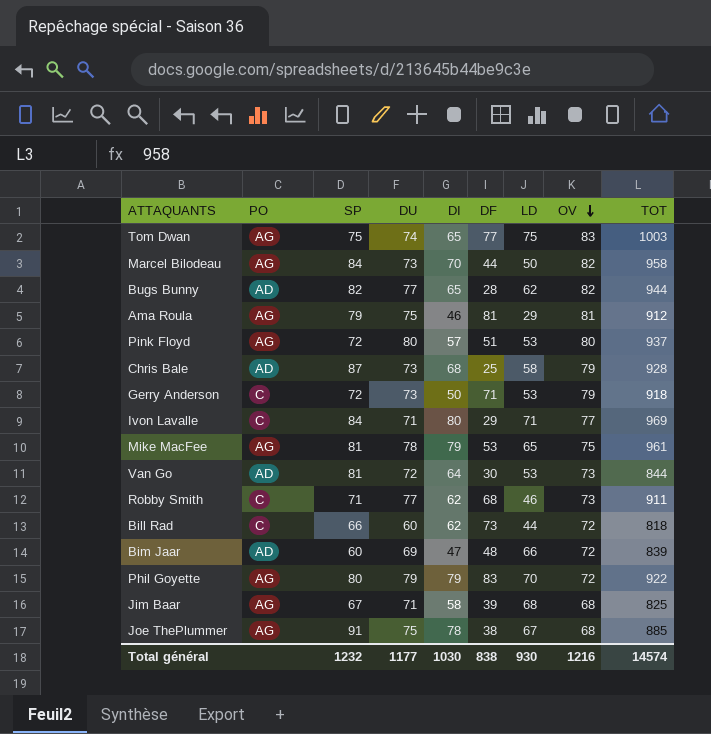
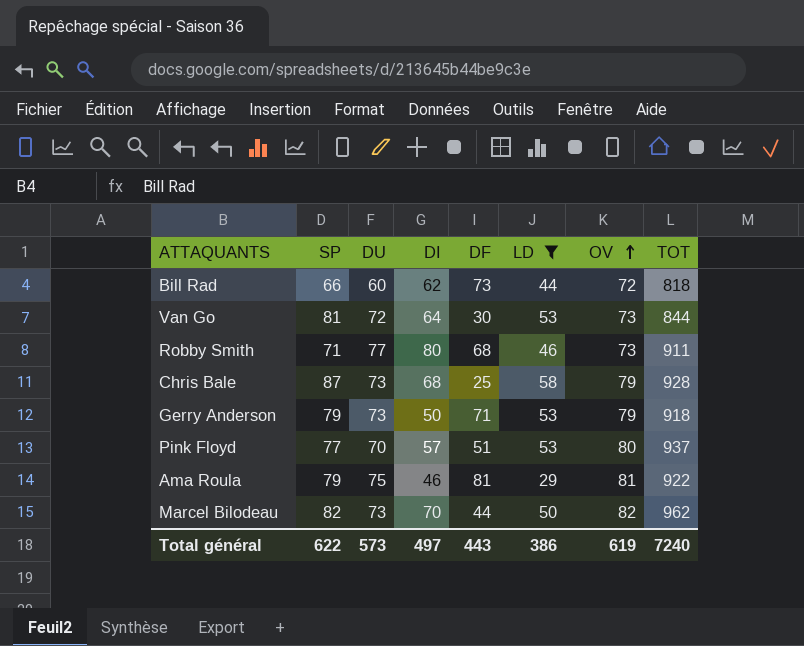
filter: none -> LD <= 58
row order: OV descending -> OV ascending
column PO | position: 2 -> none
Robby Smith | DI: 62 -> 80
Gerry Anderson | SP: 72 -> 79
Pink Floyd | SP: 72 -> 77
Pink Floyd | DU: 80 -> 70
Ama Roula | TOT: 912 -> 922
Marcel Bilodeau | SP: 84 -> 82
Marcel Bilodeau | TOT: 958 -> 962
Total général | SP: 1232 -> 622
Total général | DU: 1177 -> 573
Total général | DI: 1030 -> 497
Total général | DF: 838 -> 443
Total général | LD: 930 -> 386
Total général | OV: 1216 -> 619
Total général | TOT: 14574 -> 7240

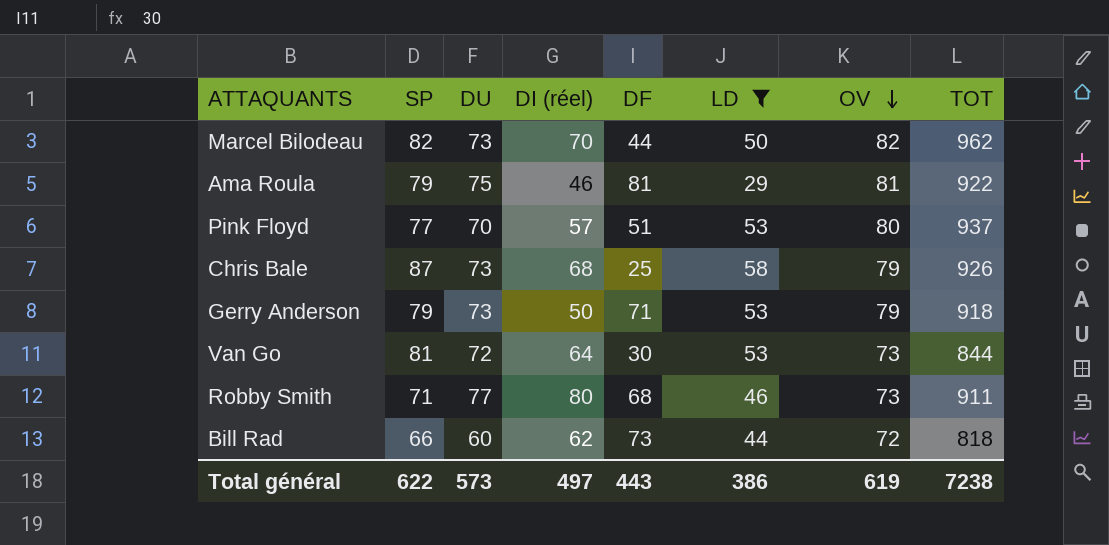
row order: OV ascending -> OV descending
column name: DI -> DI (réel)
Chris Bale | TOT: 928 -> 926
Total général | TOT: 7240 -> 7238

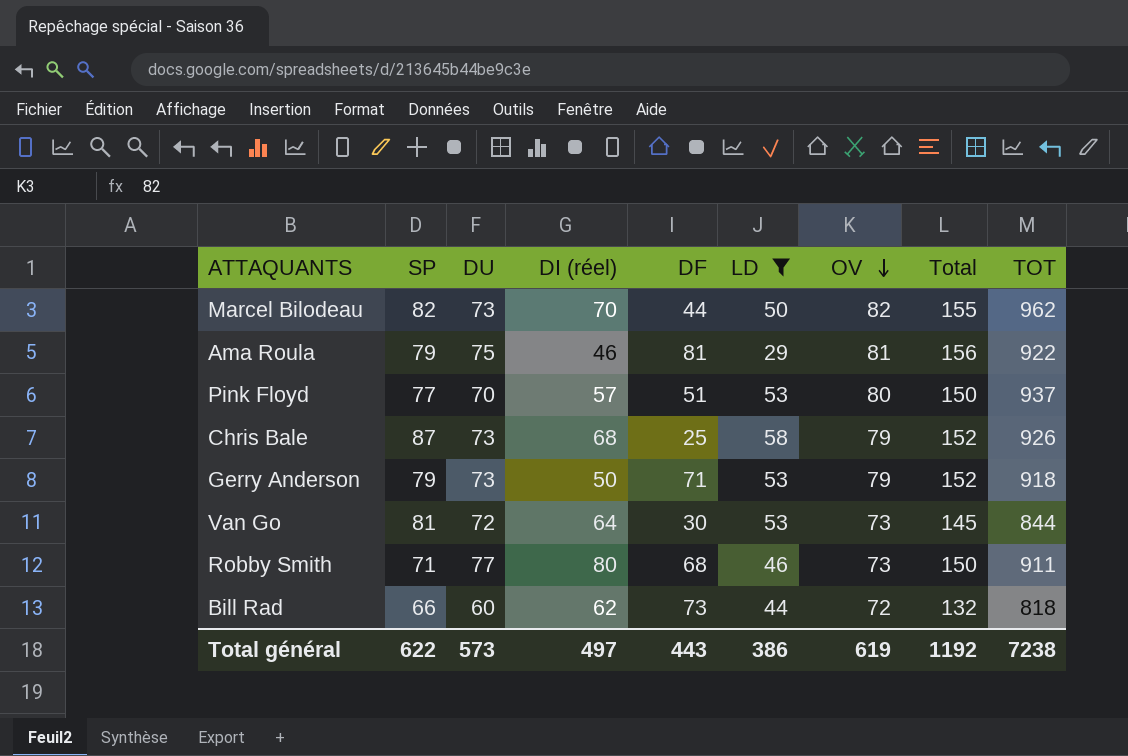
column Total | formula: none -> [DU] + [OV]

